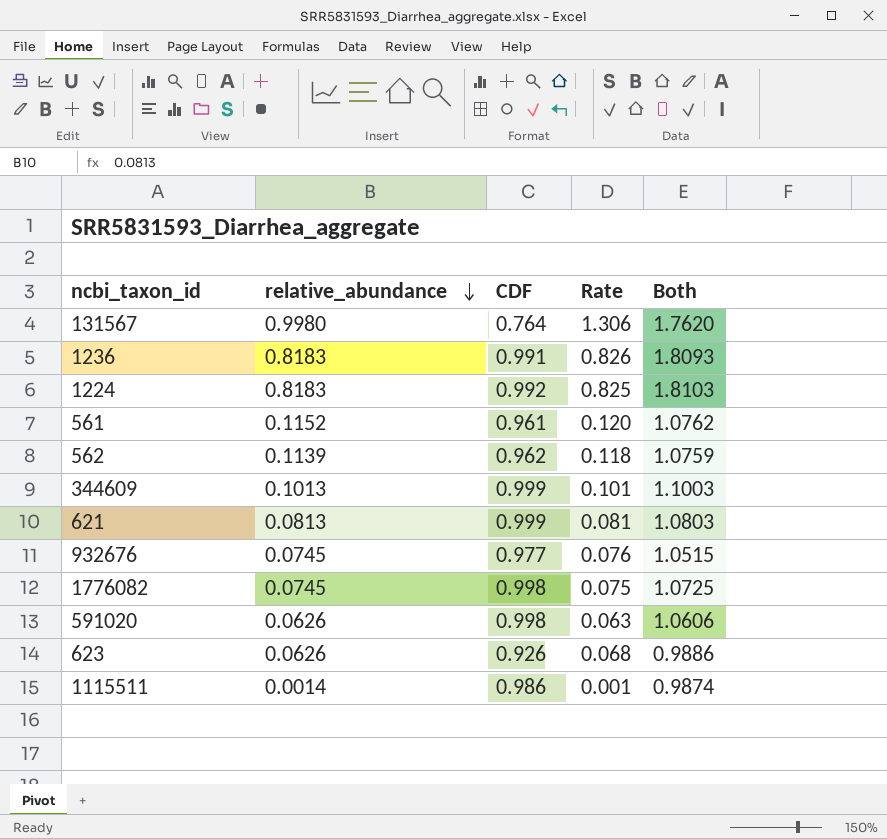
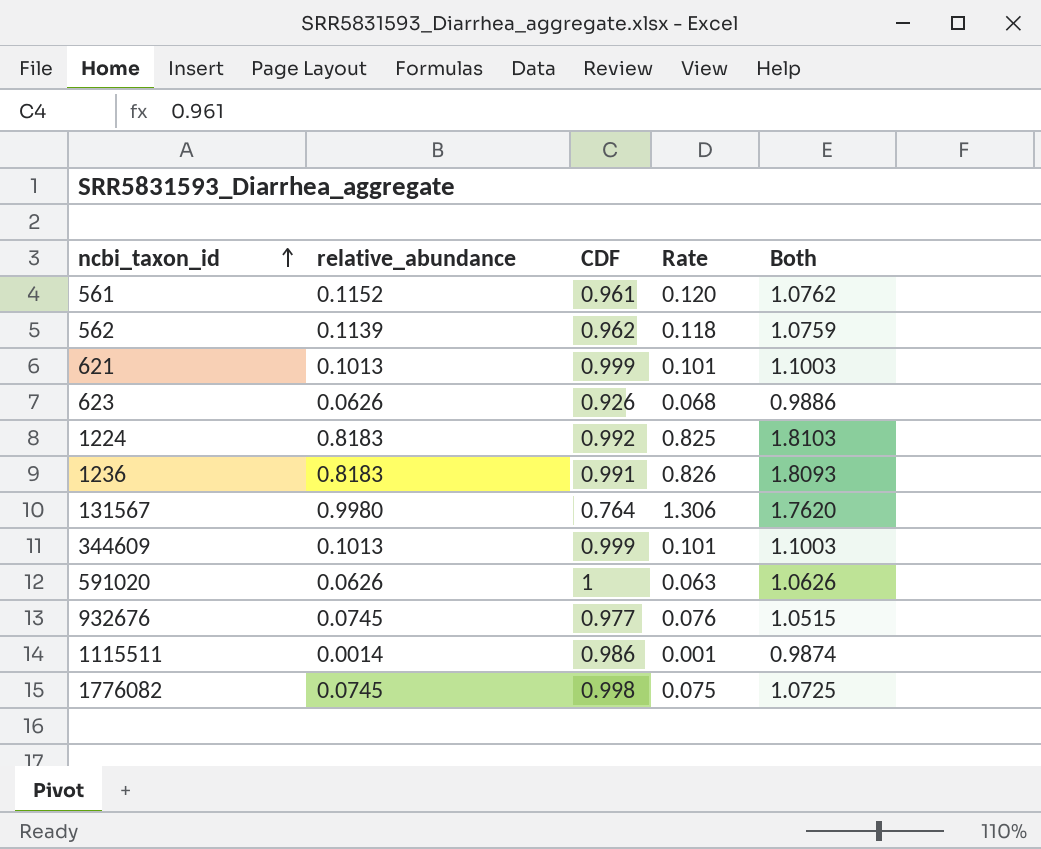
row order: relative_abundance descending -> ncbi_taxon_id ascending
621 | relative_abundance: 0.0813 -> 0.1013
621 | Rate: 0.081 -> 0.101
621 | Both: 1.0803 -> 1.1003
591020 | CDF: 0.998 -> 1
591020 | Both: 1.0606 -> 1.0626

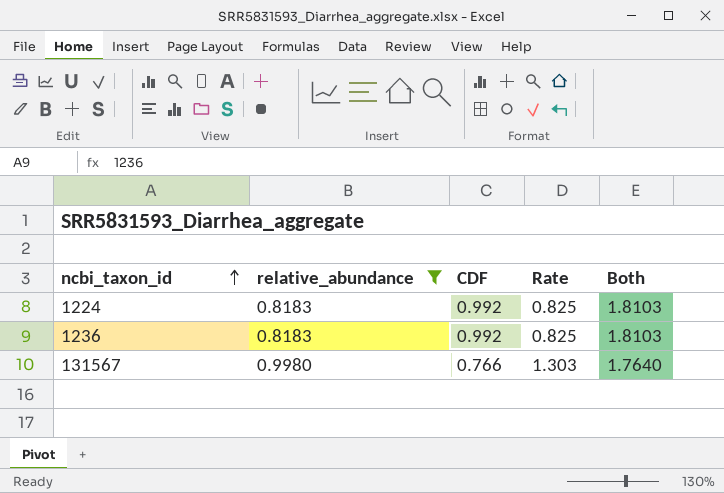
filter: none -> relative_abundance >= 0.8183
1236 | CDF: 0.991 -> 0.992
1236 | Rate: 0.826 -> 0.825
1236 | Both: 1.8093 -> 1.8103
131567 | CDF: 0.764 -> 0.766
131567 | Rate: 1.306 -> 1.303
131567 | Both: 1.7620 -> 1.7640

